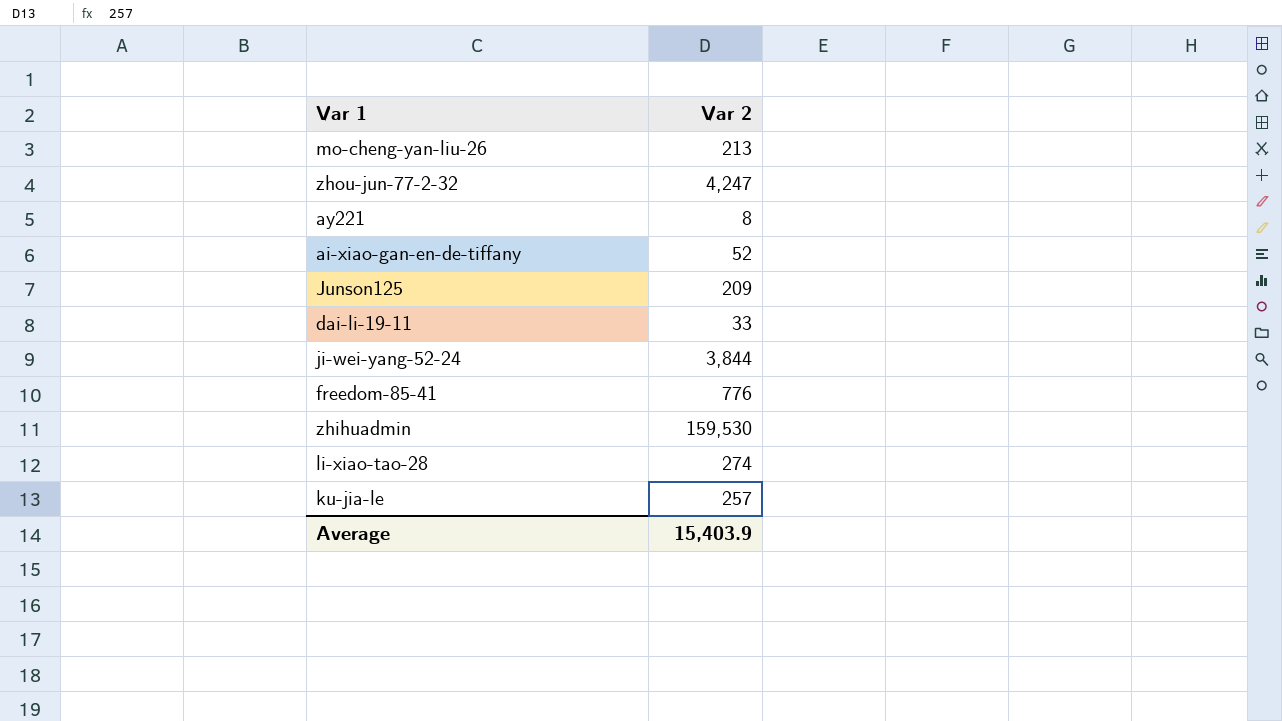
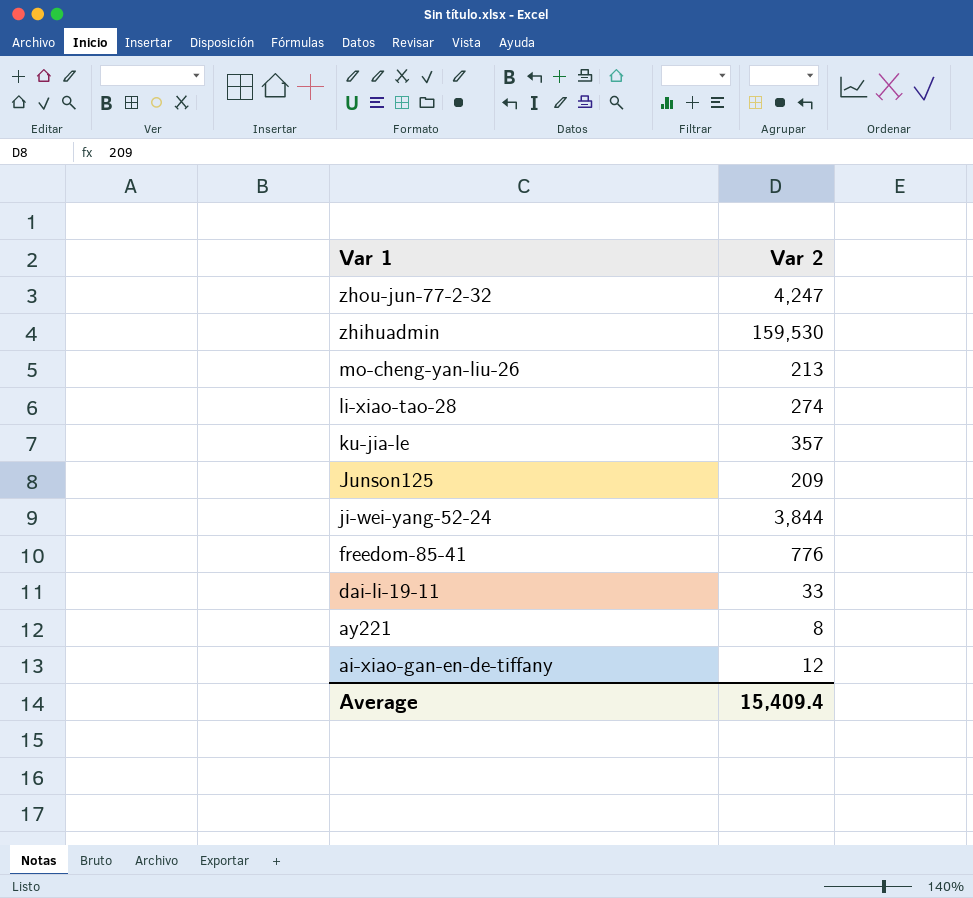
row order: none -> Var 1 descending
ku-jia-le | Var 2: 257 -> 357
ai-xiao-gan-en-de-tiffany | Var 2: 52 -> 12
Average | Var 2: 15,403.9 -> 15,409.4

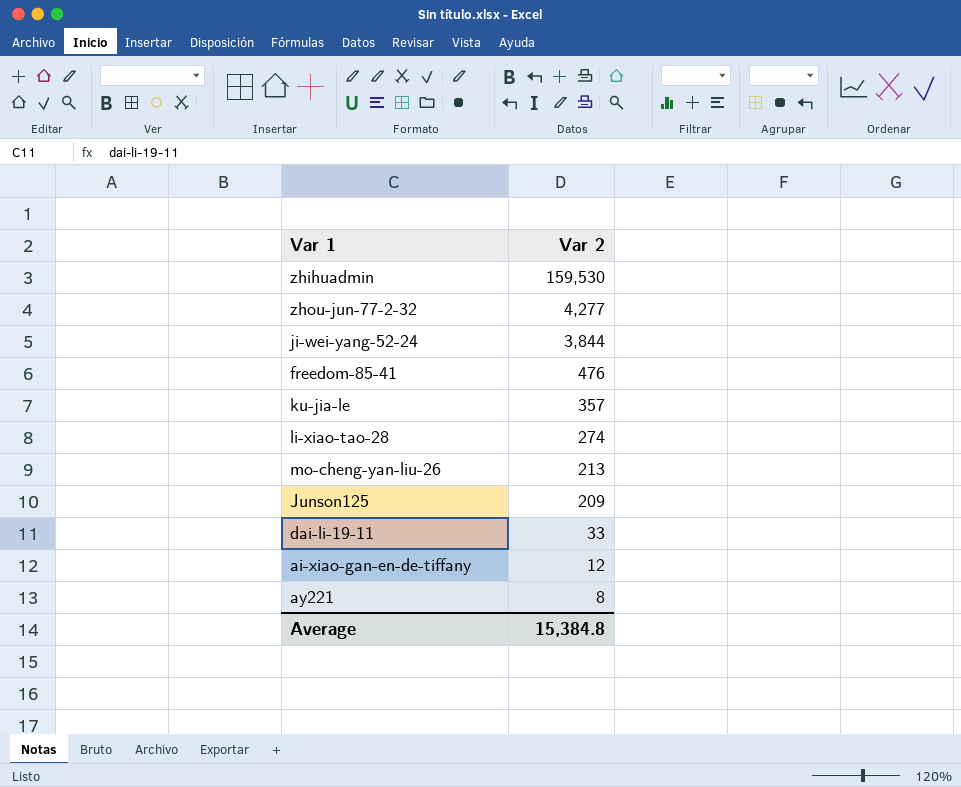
row order: Var 1 descending -> Var 2 descending
zhou-jun-77-2-32 | Var 2: 4,247 -> 4,277
freedom-85-41 | Var 2: 776 -> 476
Average | Var 2: 15,409.4 -> 15,384.8

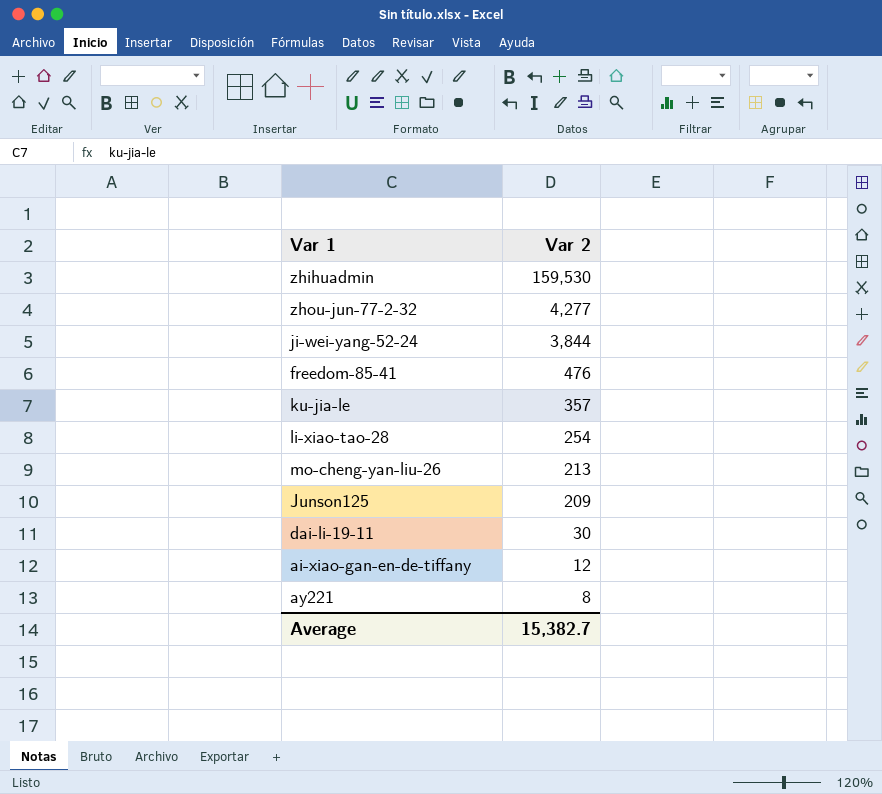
li-xiao-tao-28 | Var 2: 274 -> 254
dai-li-19-11 | Var 2: 33 -> 30
Average | Var 2: 15,384.8 -> 15,382.7

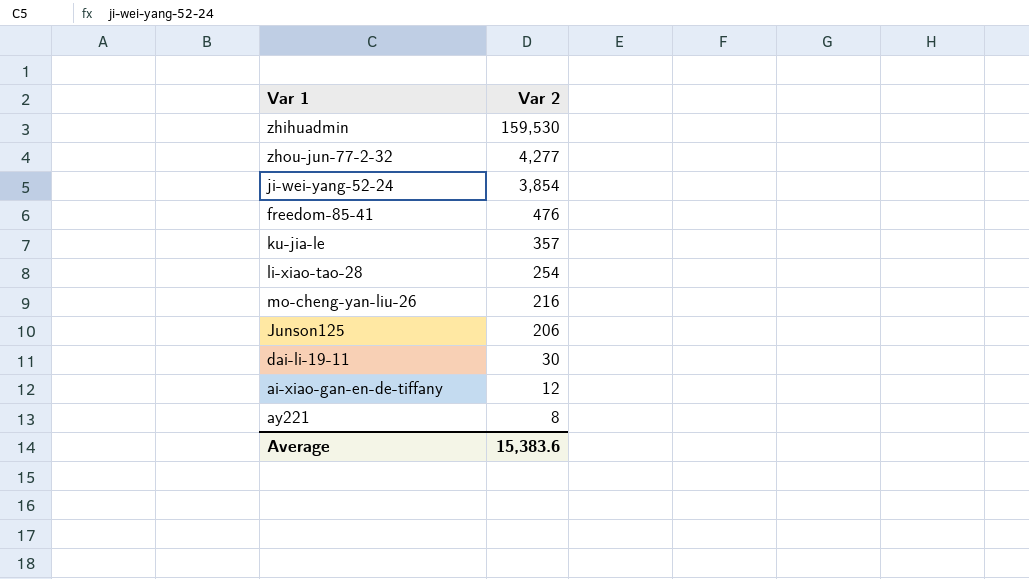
ji-wei-yang-52-24 | Var 2: 3,844 -> 3,854
mo-cheng-yan-liu-26 | Var 2: 213 -> 216
Junson125 | Var 2: 209 -> 206
Average | Var 2: 15,382.7 -> 15,383.6

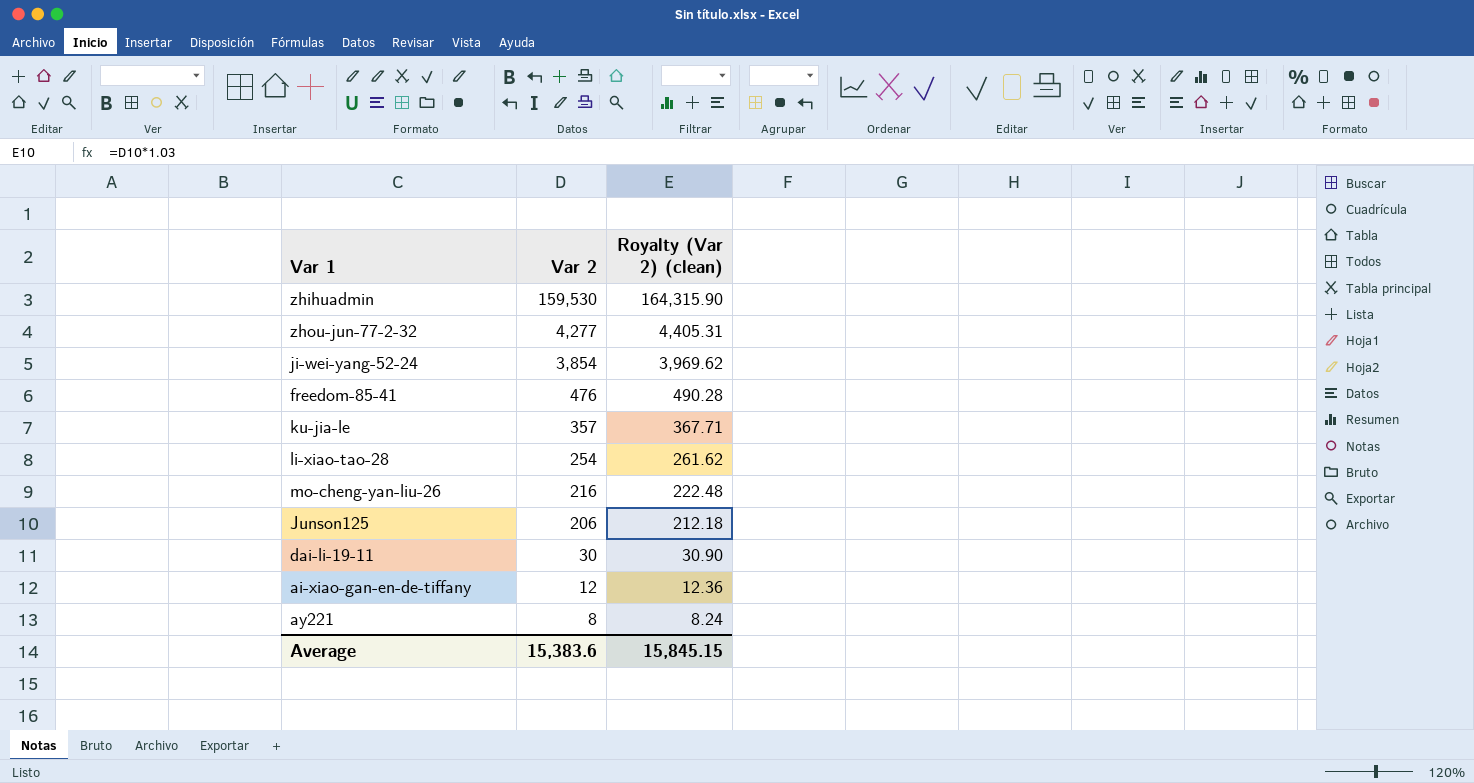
column Royalty (Var 2) (clean) | formula: none -> [Var 2] * 1.03

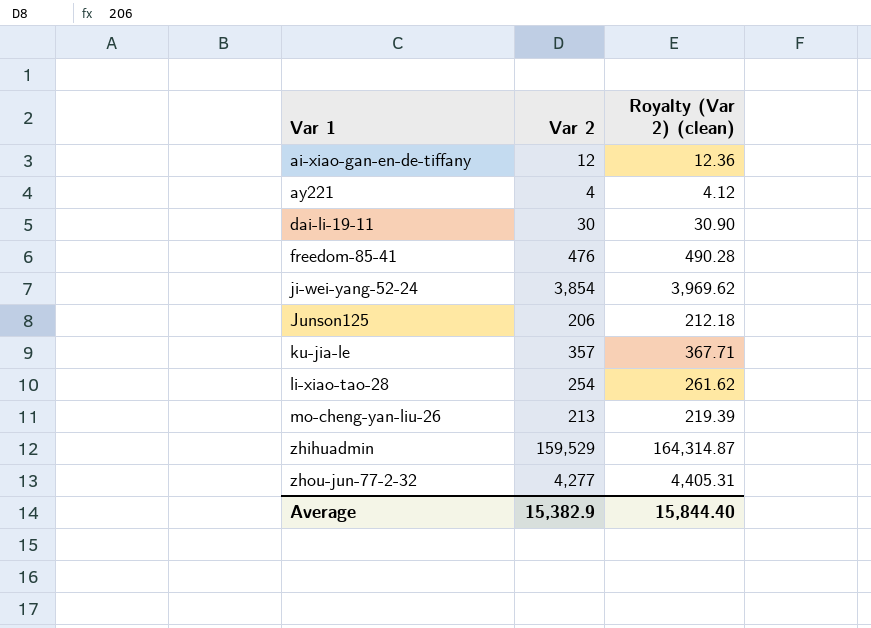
row order: Var 2 descending -> Var 1 ascending
ay221 | Var 2: 8 -> 4
ay221 | Royalty (Var 2) (clean): 8.24 -> 4.12
mo-cheng-yan-liu-26 | Var 2: 216 -> 213
mo-cheng-yan-liu-26 | Royalty (Var 2) (clean): 222.48 -> 219.39
zhihuadmin | Var 2: 159,530 -> 159,529
zhihuadmin | Royalty (Var 2) (clean): 164,315.90 -> 164,314.87
Average | Var 2: 15,383.6 -> 15,382.9
Average | Royalty (Var 2) (clean): 15,845.15 -> 15,844.40

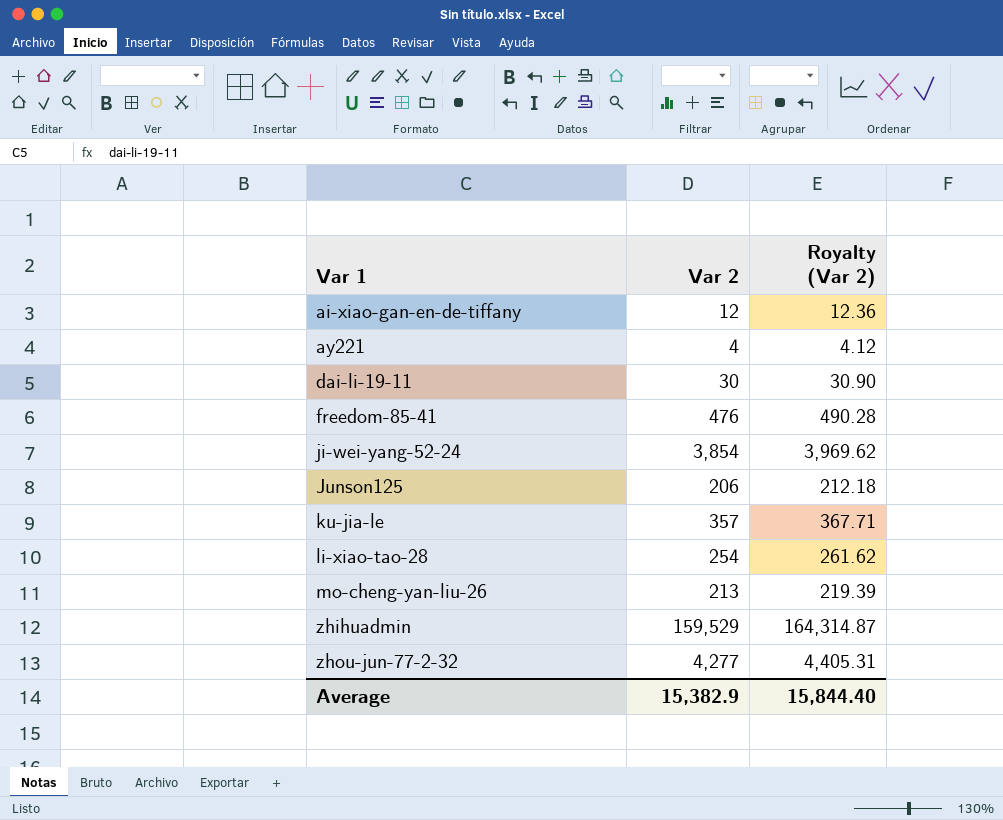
column name: Royalty (Var 2) (clean) -> Royalty (Var 2)

